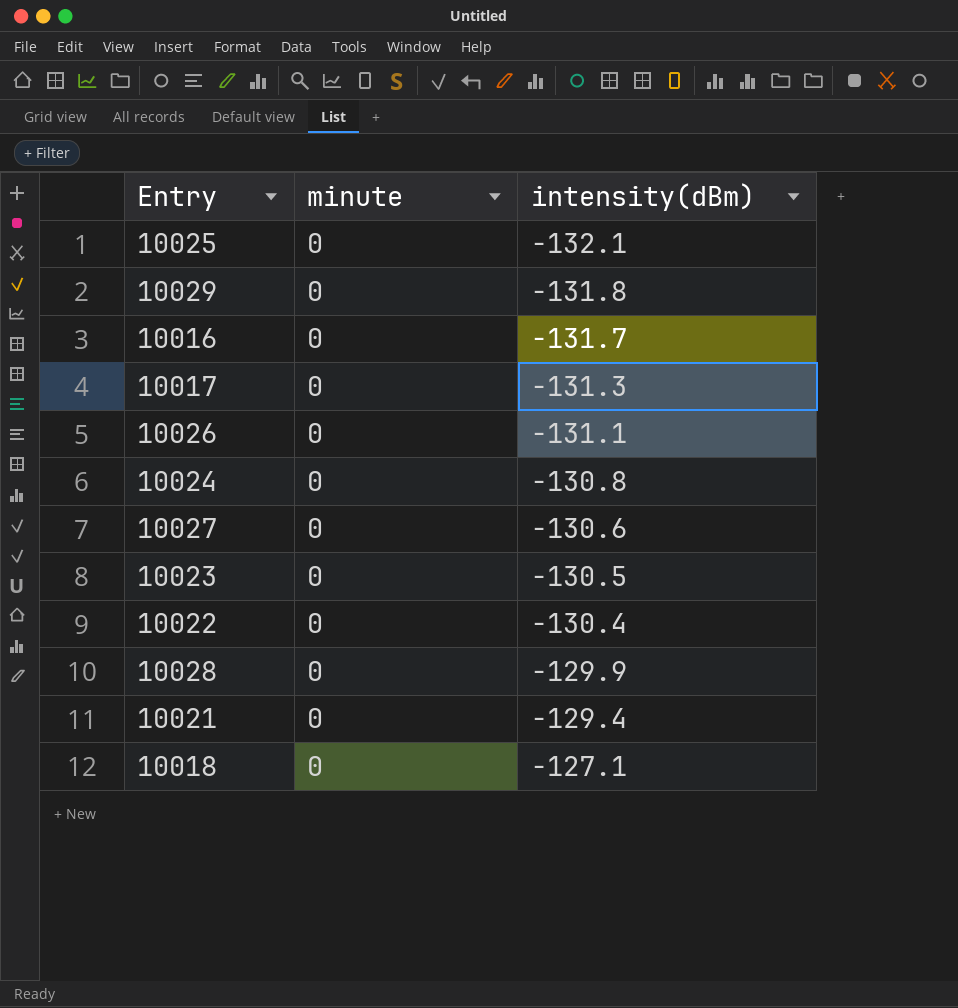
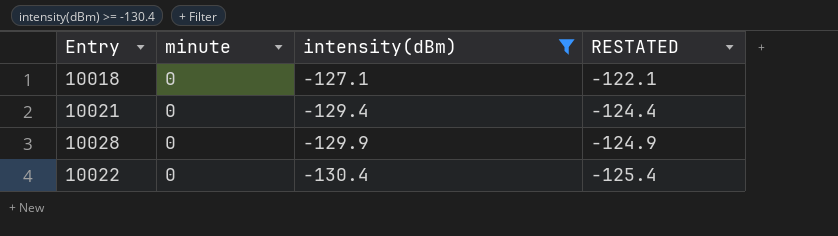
filter: none -> intensity(dBm) >= -130.4
row order: intensity(dBm) ascending -> intensity(dBm) descending
column RESTATED | formula: none -> [intensity(dBm)] + 5

